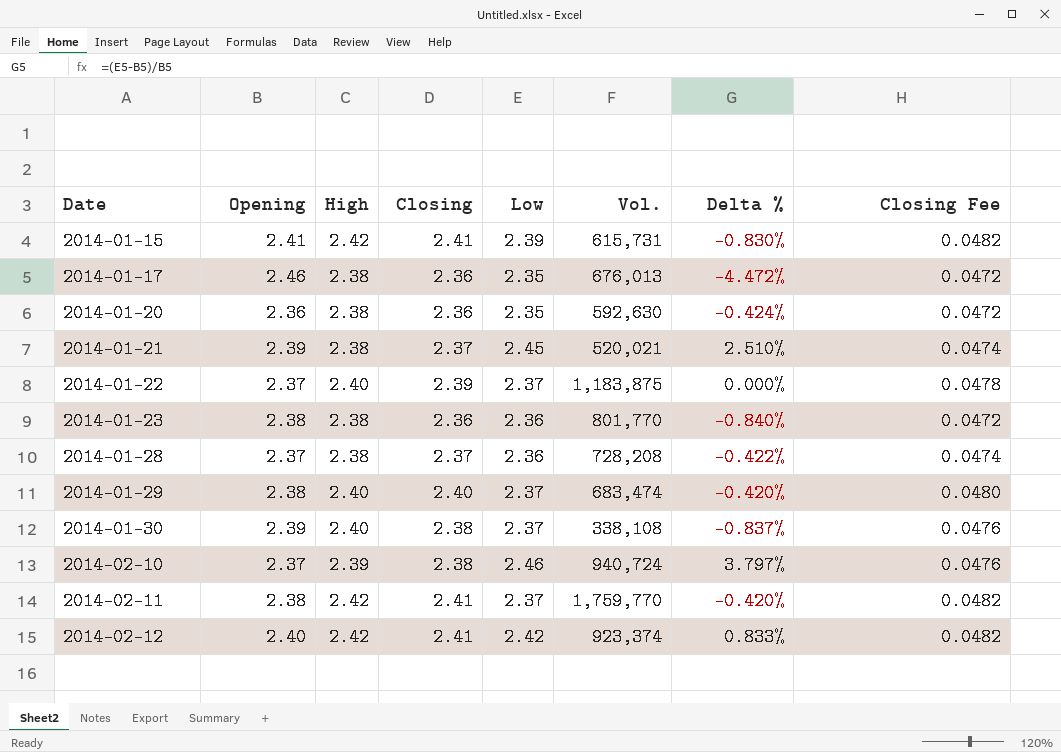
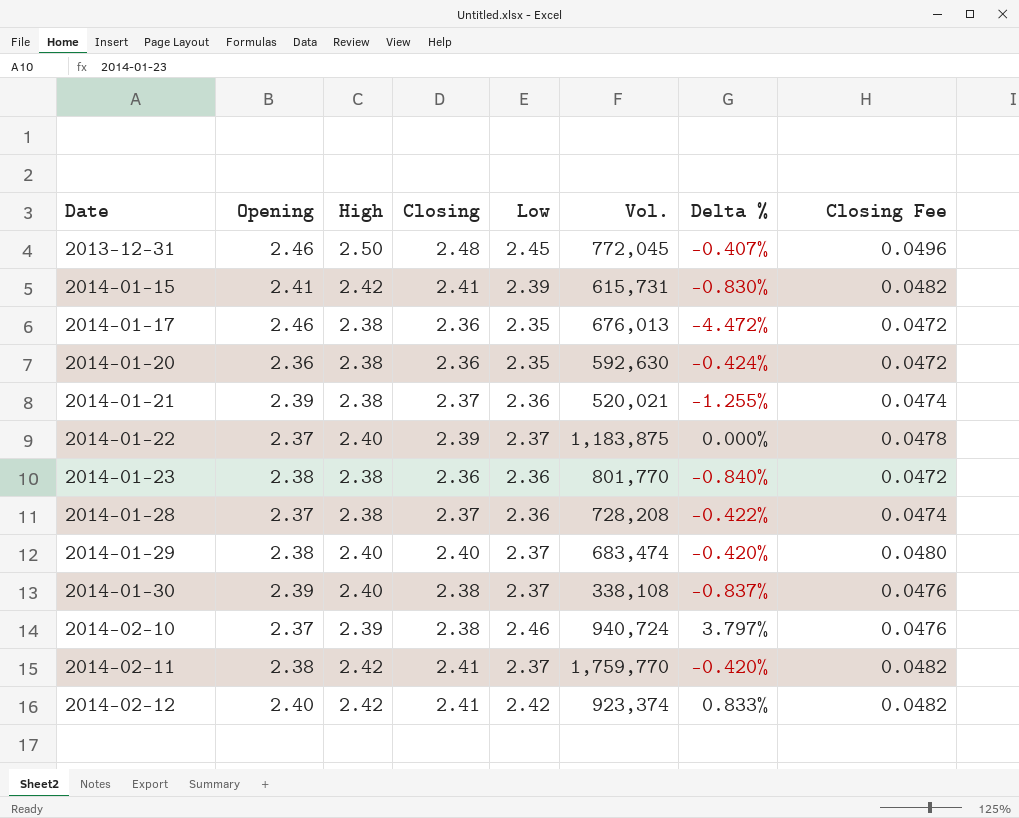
row 2013-12-31: none -> 2.46 | 2.50 | 2.48 | 2.45 | 772,045 | -0.407% | 0.0496
2014-01-21 | Low: 2.45 -> 2.36
2014-01-21 | Delta %: 2.510% -> -1.255%

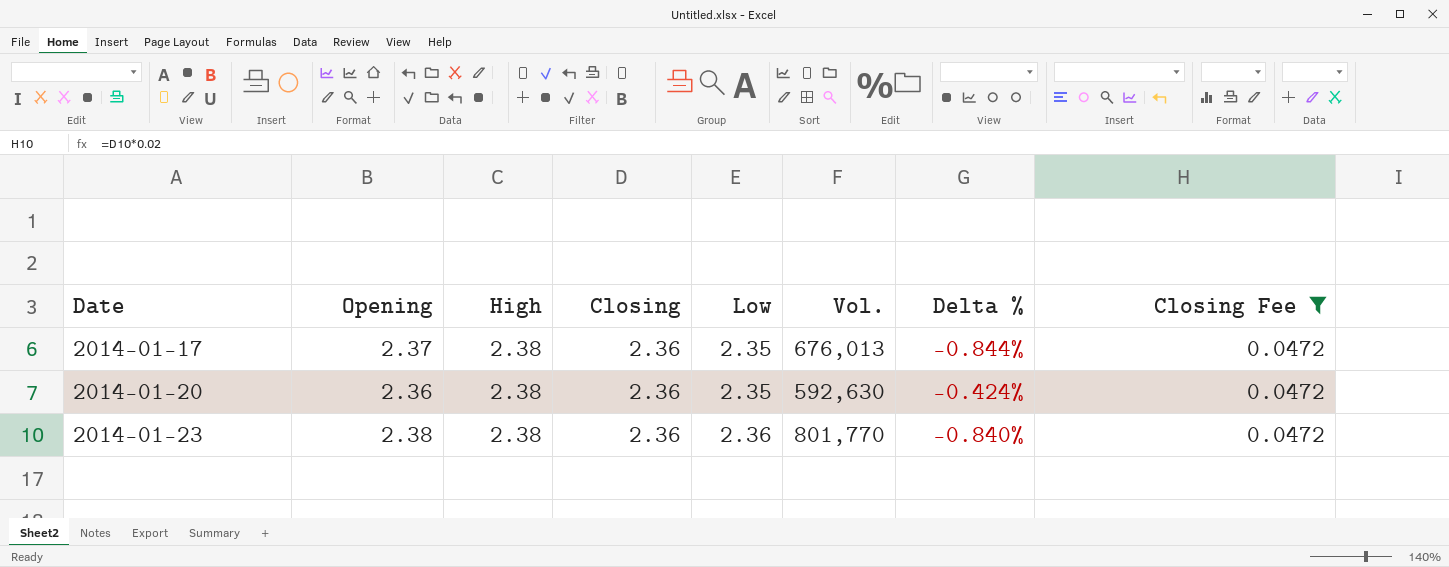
filter: none -> Closing Fee = 0.0472
2014-01-17 | Opening: 2.46 -> 2.37
2014-01-17 | Delta %: -4.472% -> -0.844%

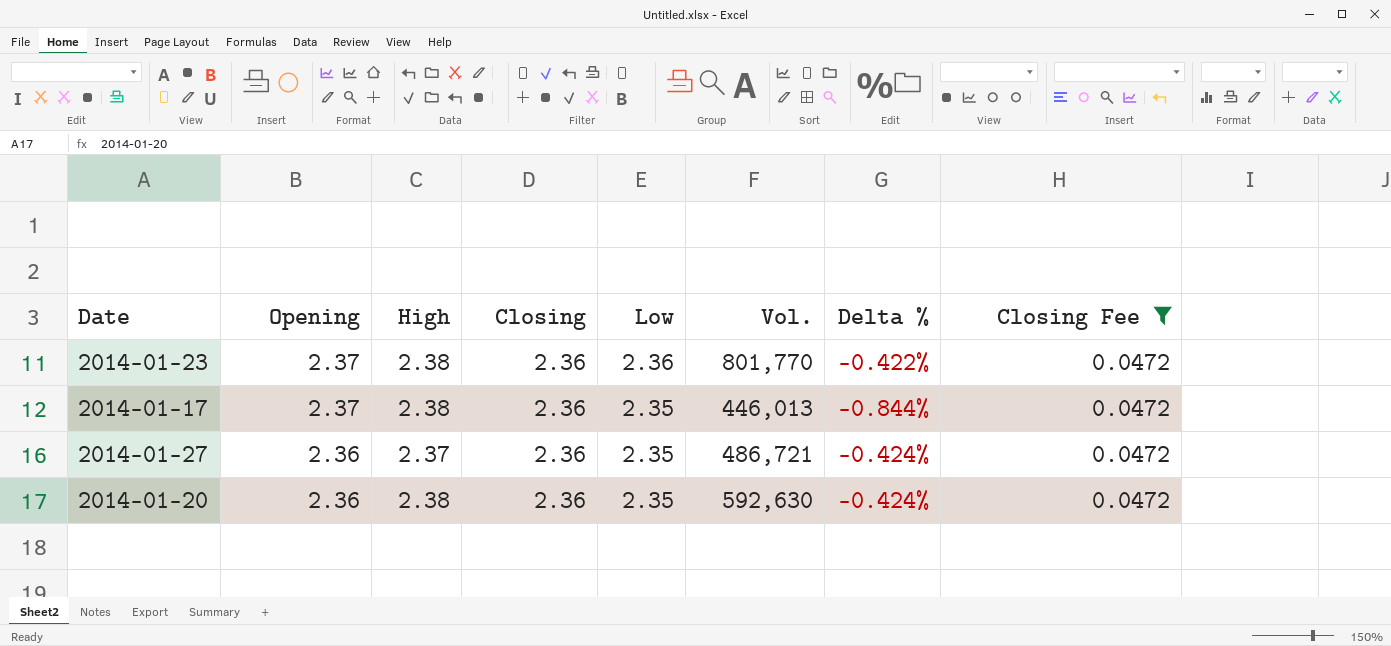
row order: Date ascending -> Opening descending
2014-01-23 | Opening: 2.38 -> 2.37
2014-01-23 | Delta %: -0.840% -> -0.422%
2014-01-17 | Vol.: 676,013 -> 446,013
row 2014-01-27: none -> 2.36 | 2.37 | 2.36 | 2.35 | 486,721 | -0.424% | 0.0472

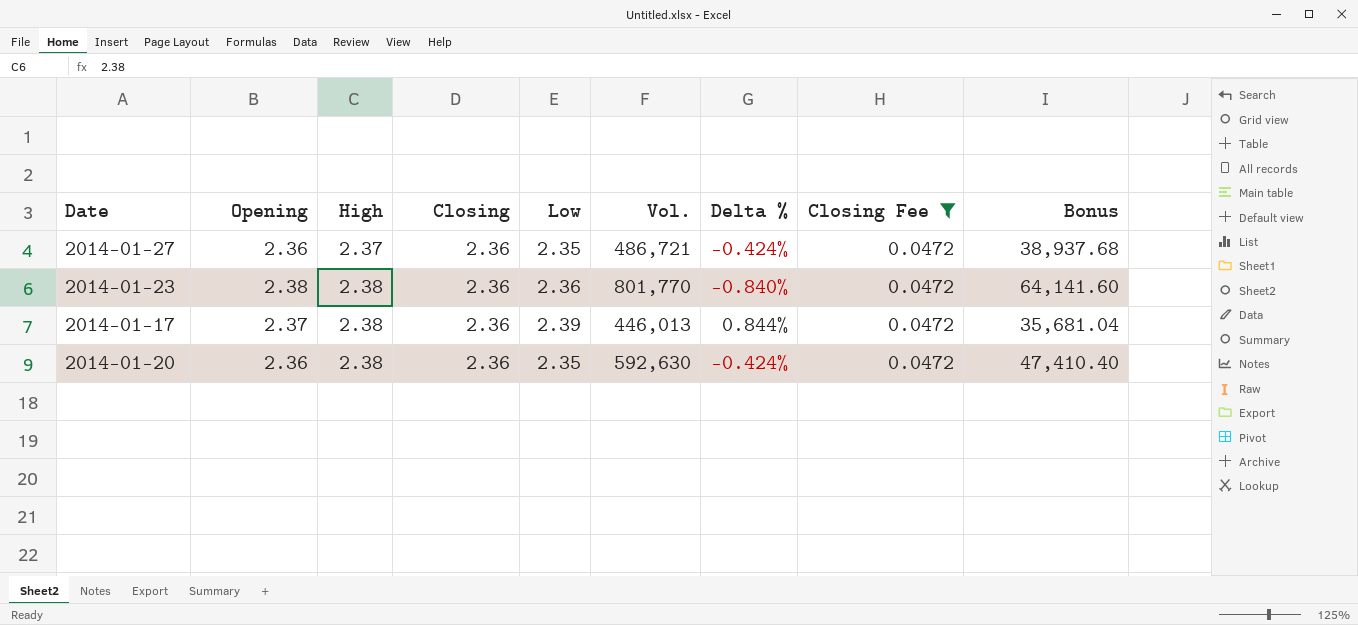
row order: Opening descending -> High ascending
column Bonus | formula: none -> [Vol.] * 0.08
2014-01-23 | Opening: 2.37 -> 2.38
2014-01-23 | Delta %: -0.422% -> -0.840%
2014-01-17 | Low: 2.35 -> 2.39
2014-01-17 | Delta %: -0.844% -> 0.844%

